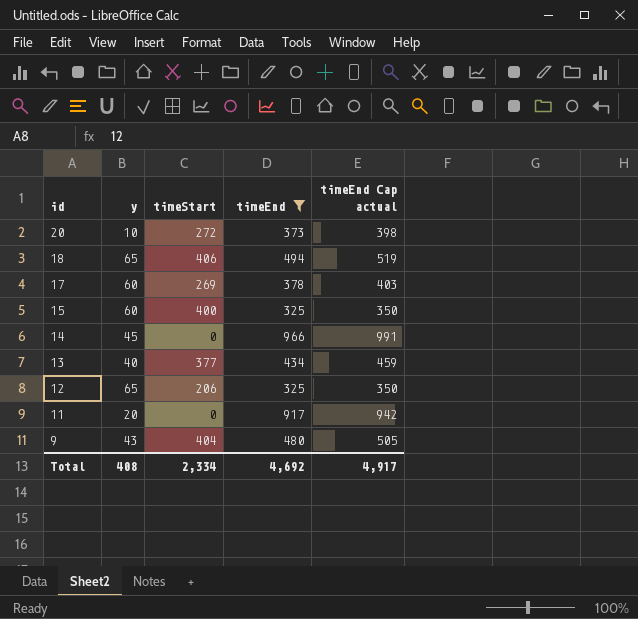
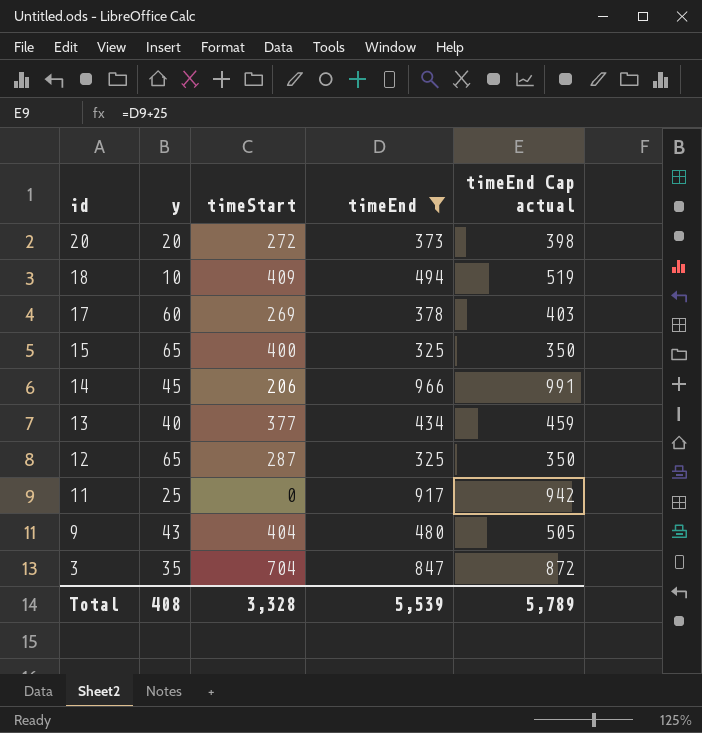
20 | y: 10 -> 20
18 | y: 65 -> 10
18 | timeStart: 406 -> 409
15 | y: 60 -> 65
14 | timeStart: 0 -> 206
12 | timeStart: 206 -> 287
11 | y: 20 -> 25
row 3: none -> 35 | 704 | 847 | 872
Total | timeStart: 2,334 -> 3,328
Total | timeEnd: 4,692 -> 5,539
Total | timeEnd Cap actual: 4,917 -> 5,789

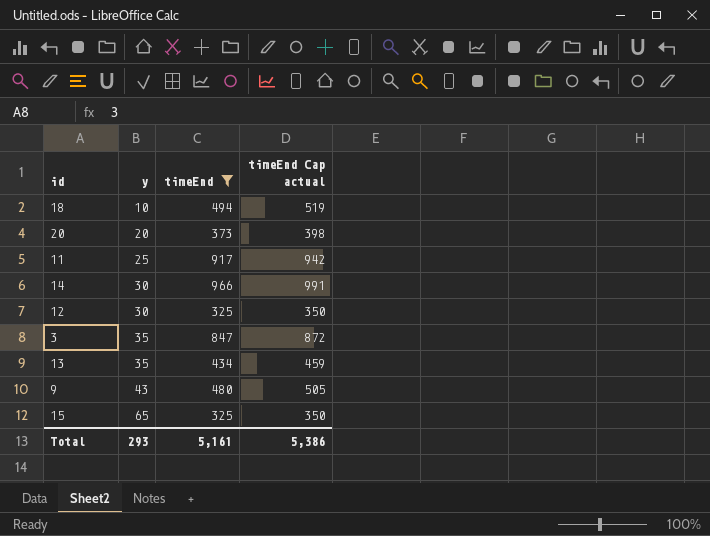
row order: id descending -> y ascending
column timeStart | position: 3 -> none
row 17: 60 | 269 | 378 | 403 -> none
14 | y: 45 -> 30
12 | y: 65 -> 30
13 | y: 40 -> 35
Total | y: 408 -> 293
Total | timeEnd: 5,539 -> 5,161
Total | timeEnd Cap actual: 5,789 -> 5,386

